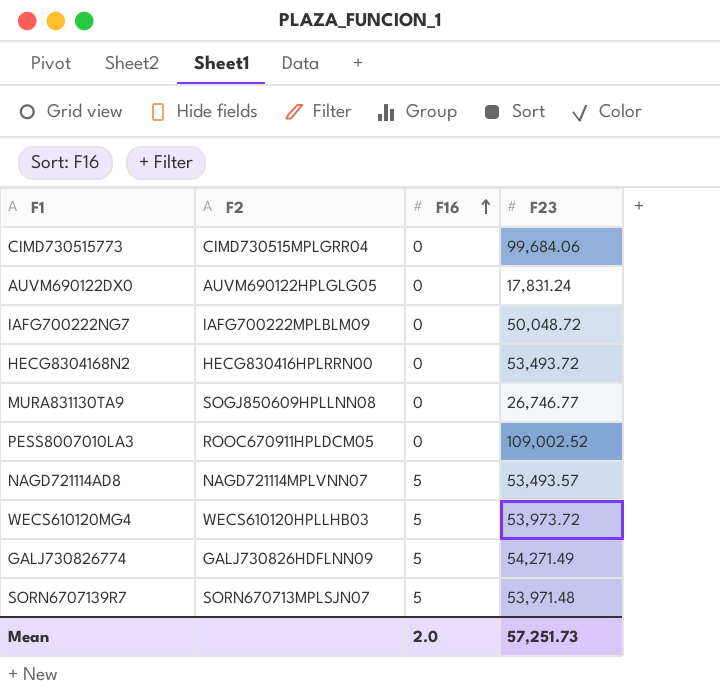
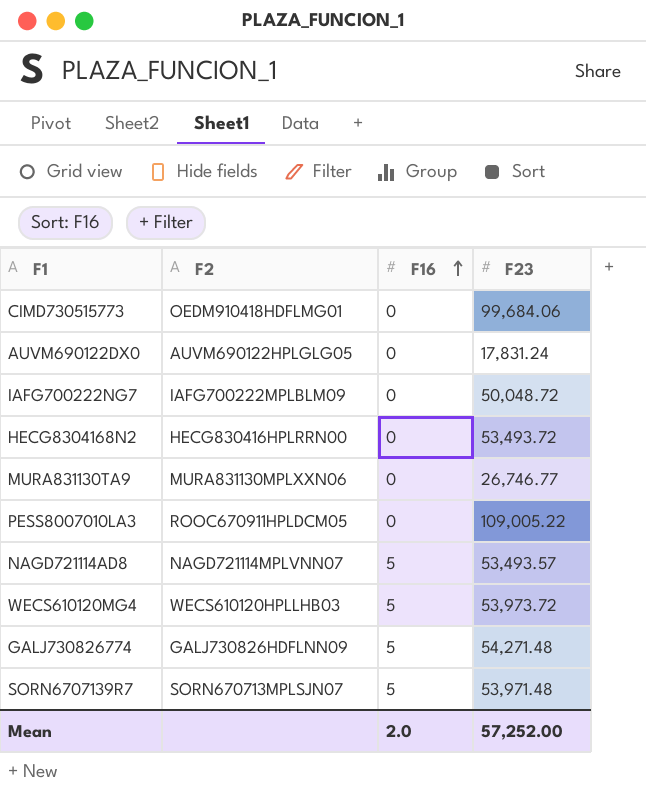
CIMD730515773 | F2: CIMD730515MPLGRR04 -> OEDM910418HDFLMG01
MURA831130TA9 | F2: SOGJ850609HPLLNN08 -> MURA831130MPLXXN06
PESS8007010LA3 | F23: 109,002.52 -> 109,005.22
GALJ730826774 | F23: 54,271.49 -> 54,271.48
Mean | F23: 57,251.73 -> 57,252.00

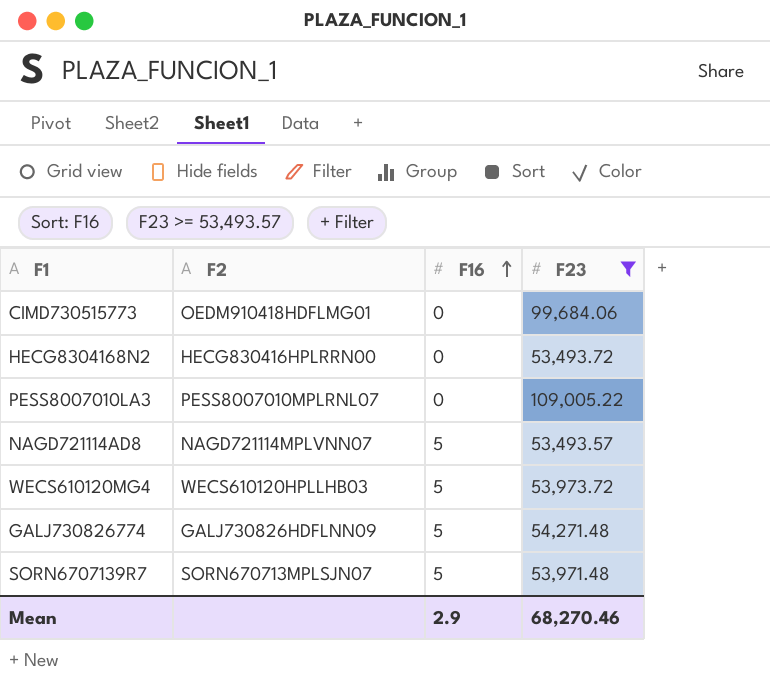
filter: none -> F23 >= 53,493.57
PESS8007010LA3 | F2: ROOC670911HPLDCM05 -> PESS8007010MPLRNL07
Mean | F16: 2.0 -> 2.9
Mean | F23: 57,252.00 -> 68,270.46

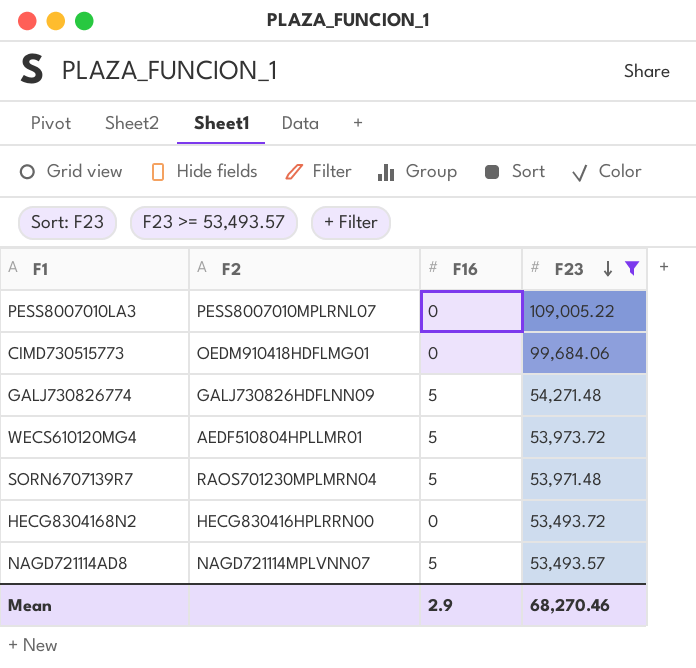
row order: F16 ascending -> F23 descending
WECS610120MG4 | F2: WECS610120HPLLHB03 -> AEDF510804HPLLMR01
SORN6707139R7 | F2: SORN670713MPLSJN07 -> RAOS701230MPLMRN04

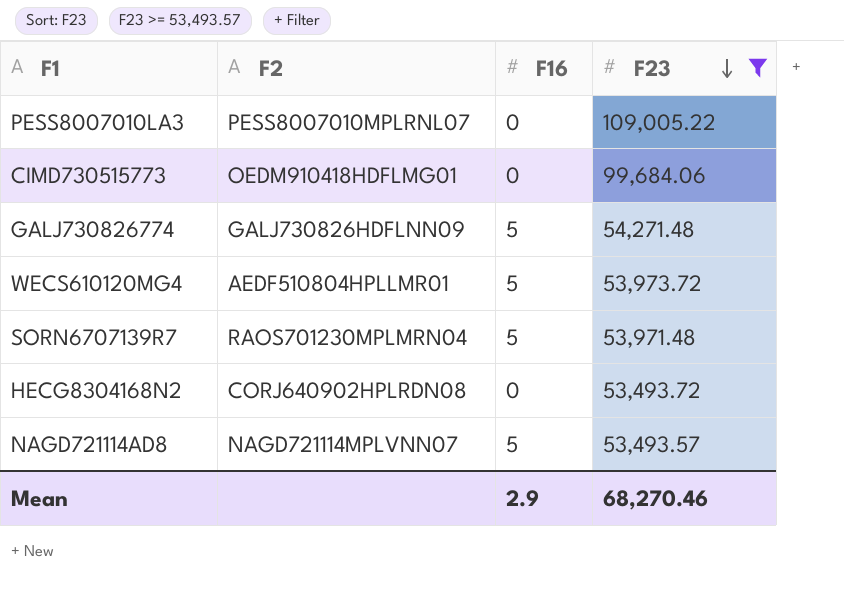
HECG8304168N2 | F2: HECG830416HPLRRN00 -> CORJ640902HPLRDN08

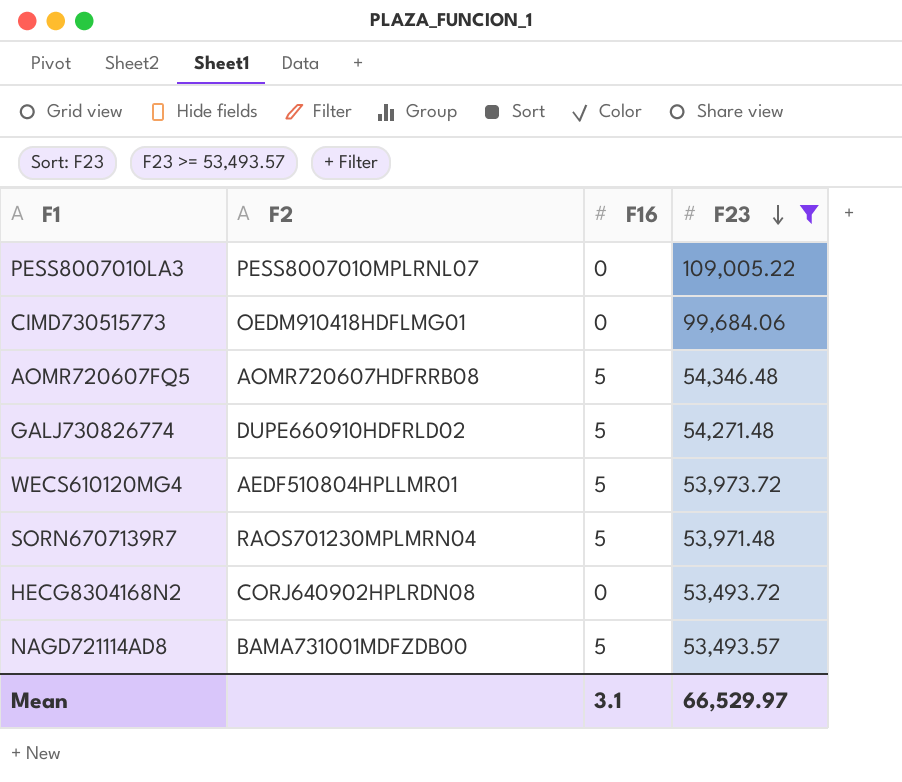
row AOMR720607FQ5: none -> AOMR720607HDFRRB08 | 5 | 54,346.48
GALJ730826774 | F2: GALJ730826HDFLNN09 -> DUPE660910HDFRLD02
NAGD721114AD8 | F2: NAGD721114MPLVNN07 -> BAMA731001MDFZDB00
Mean | F16: 2.9 -> 3.1
Mean | F23: 68,270.46 -> 66,529.97

